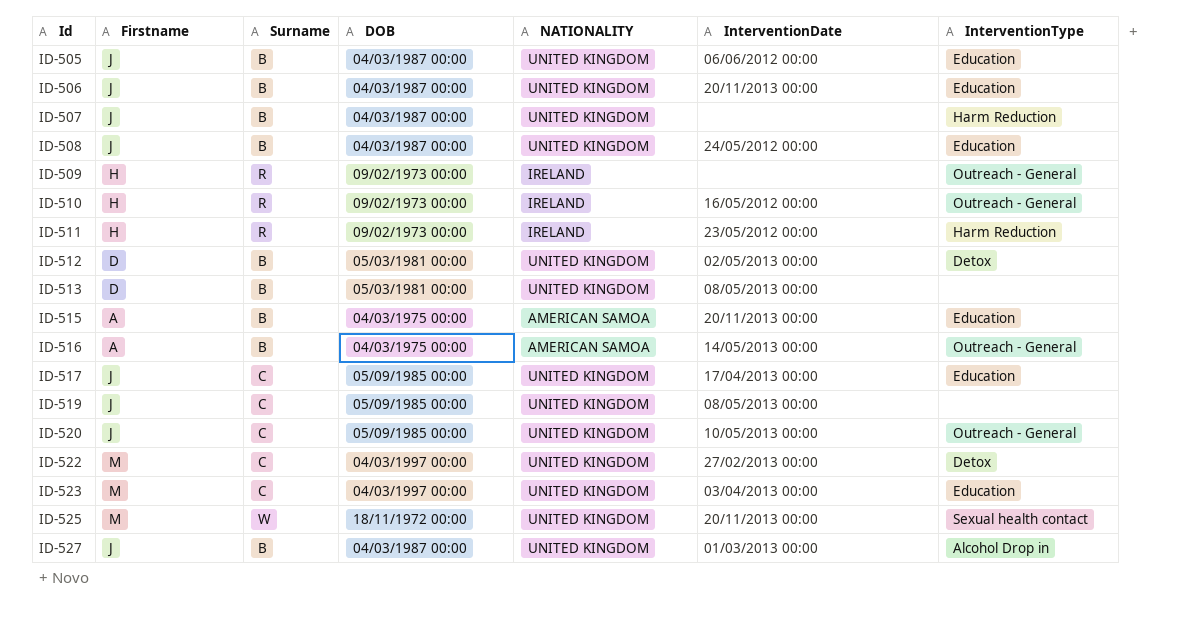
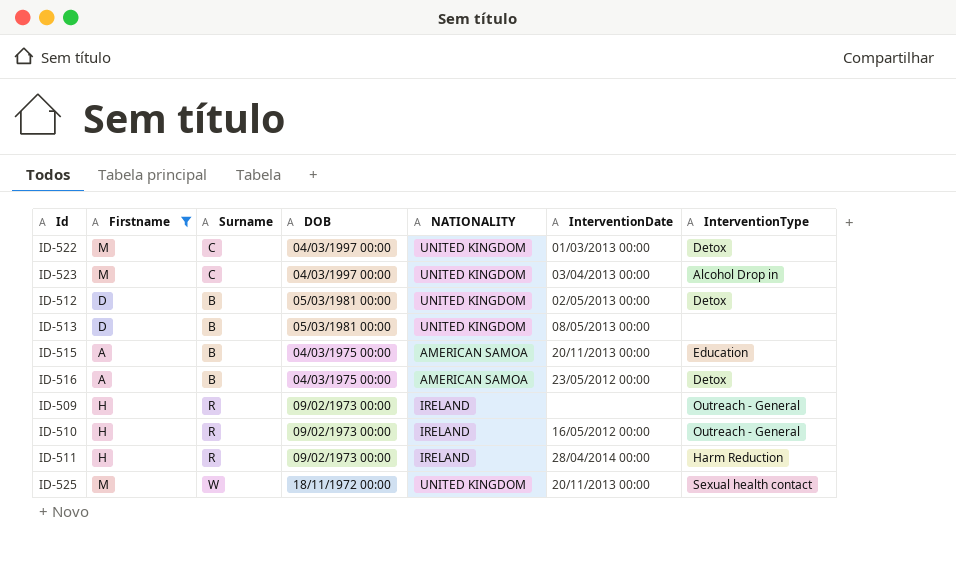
filter: none -> Firstname != J
row order: Id ascending -> DOB descending
ID-522 | InterventionDate: 27/02/2013 00:00 -> 01/03/2013 00:00
ID-523 | InterventionType: Education -> Alcohol Drop in
ID-516 | InterventionDate: 14/05/2013 00:00 -> 23/05/2012 00:00
ID-516 | InterventionType: Outreach - General -> Detox
ID-511 | InterventionDate: 23/05/2012 00:00 -> 28/04/2014 00:00

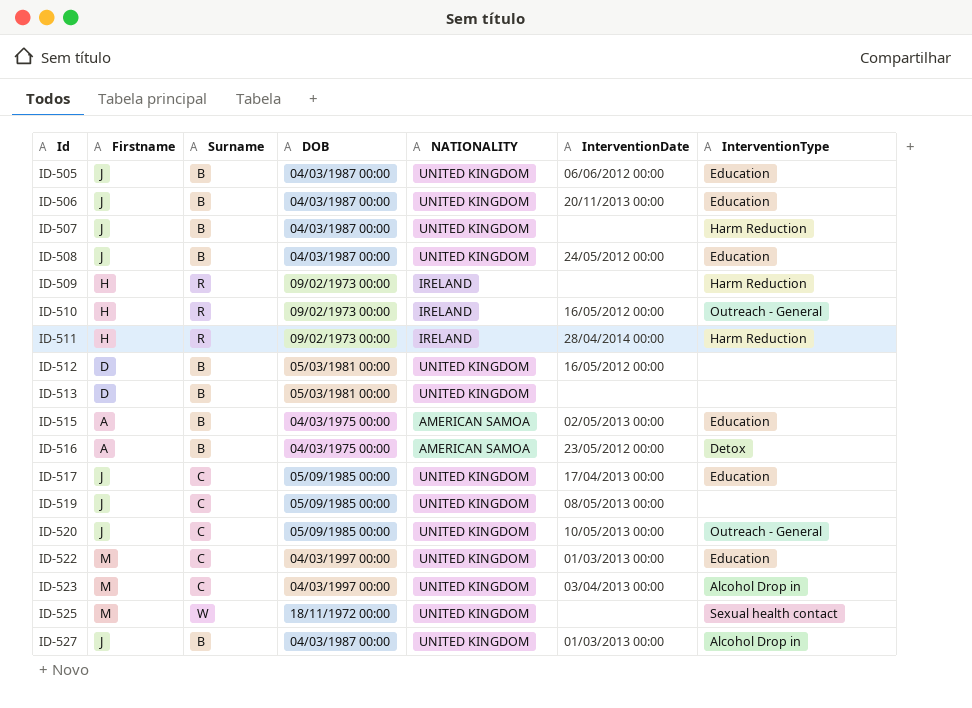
filter: Firstname != J -> none
row order: DOB descending -> Id ascending
ID-509 | InterventionType: Outreach - General -> Harm Reduction
ID-512 | InterventionDate: 02/05/2013 00:00 -> 16/05/2012 00:00
ID-512 | InterventionType: Detox -> none
ID-513 | InterventionDate: 08/05/2013 00:00 -> none
ID-515 | InterventionDate: 20/11/2013 00:00 -> 02/05/2013 00:00
ID-522 | InterventionType: Detox -> Education
ID-525 | InterventionDate: 20/11/2013 00:00 -> none

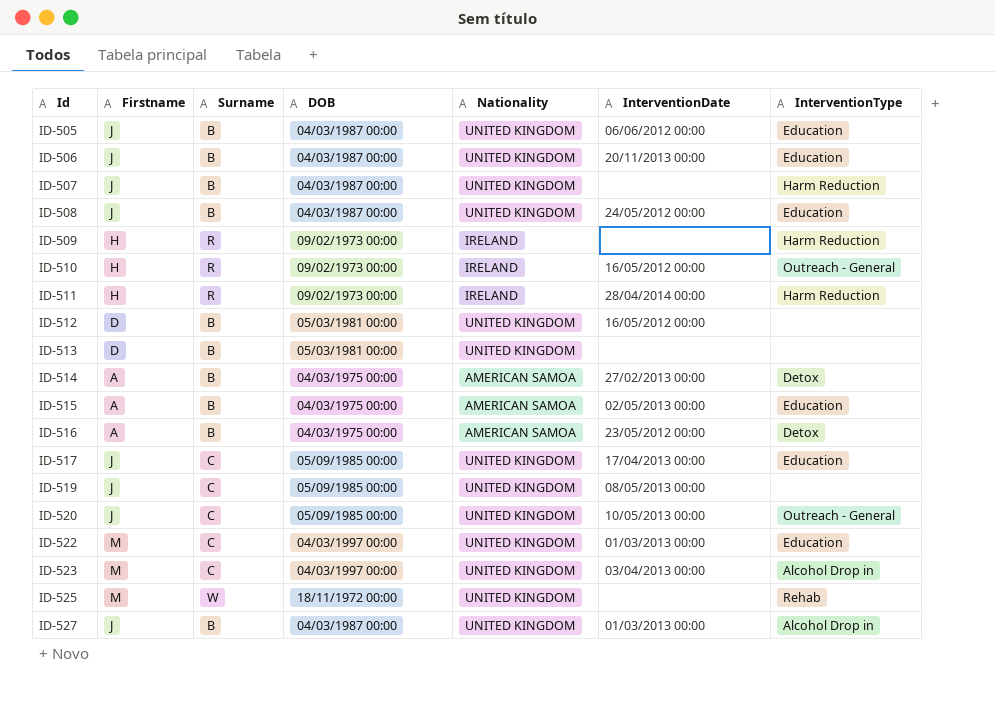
column name: NATIONALITY -> Nationality
row ID-514: none -> A | B | 04/03/1975 00:00 | AMERICAN SAMOA | 27/02/2013 00:00 | Detox
ID-525 | InterventionType: Sexual health contact -> Rehab

